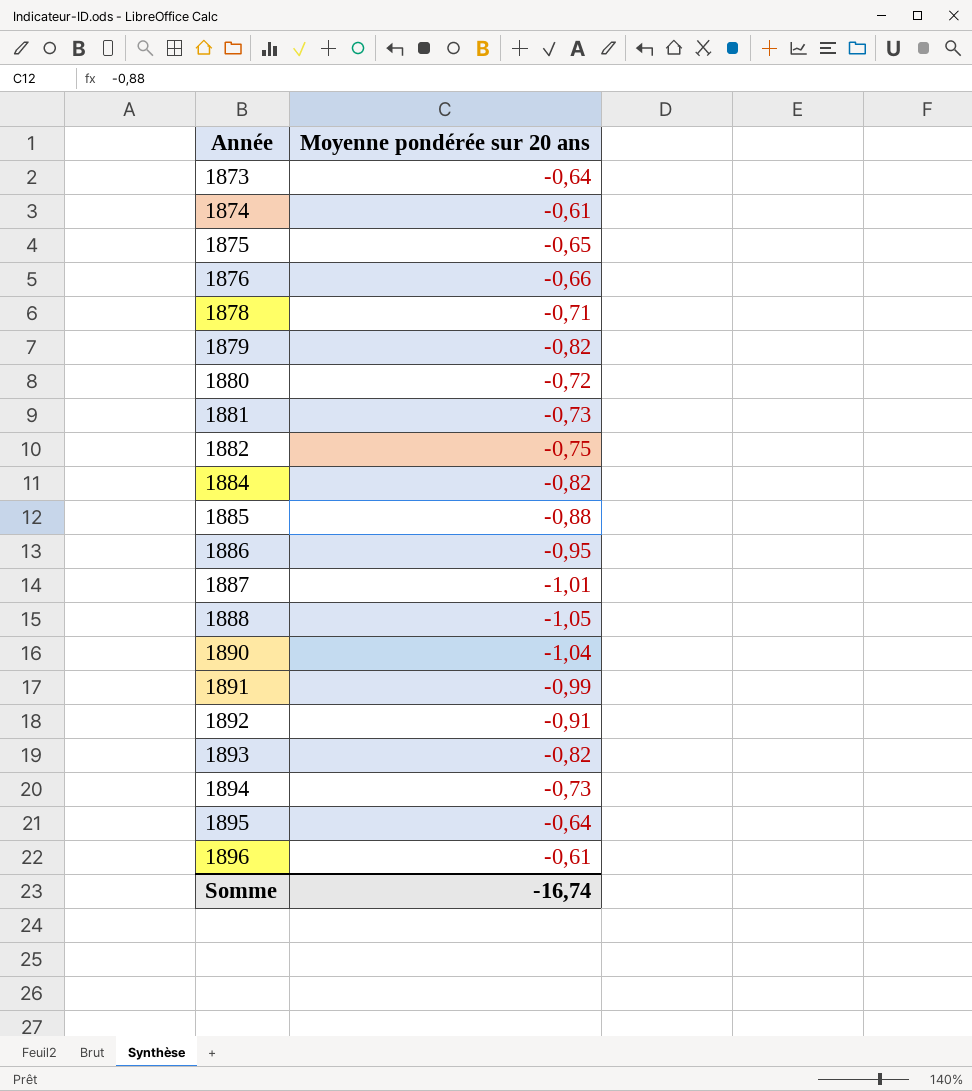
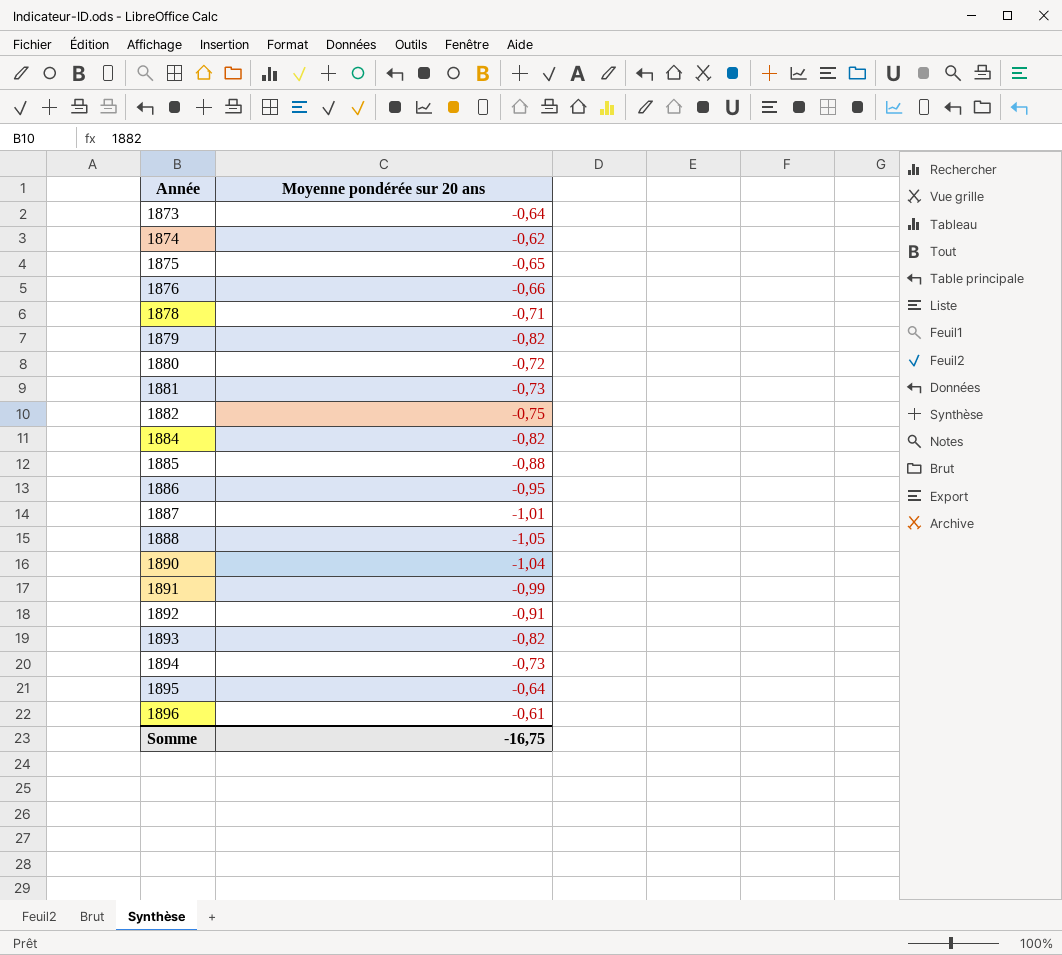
1874 | Moyenne pondérée sur 20 ans: -0,61 -> -0,62
Somme | Moyenne pondérée sur 20 ans: -16,74 -> -16,75

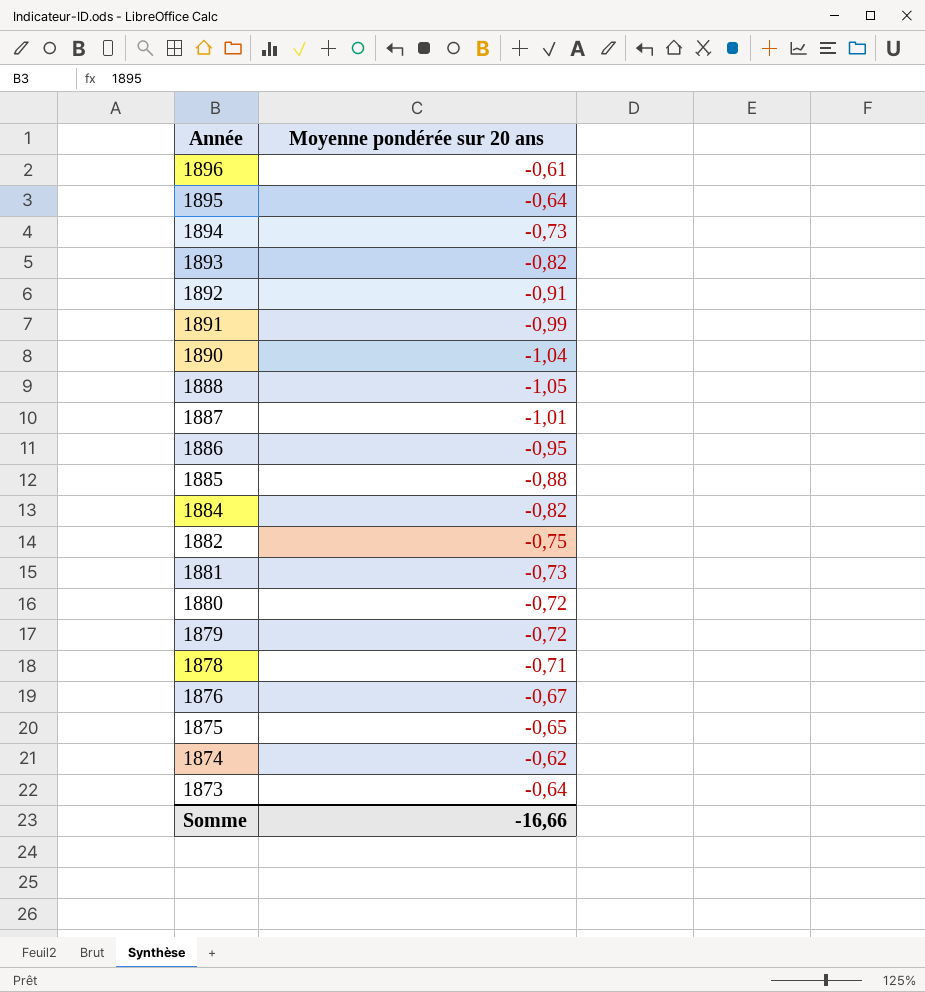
row order: Année ascending -> Année descending
1879 | Moyenne pondérée sur 20 ans: -0,82 -> -0,72
1876 | Moyenne pondérée sur 20 ans: -0,66 -> -0,67
Somme | Moyenne pondérée sur 20 ans: -16,75 -> -16,66

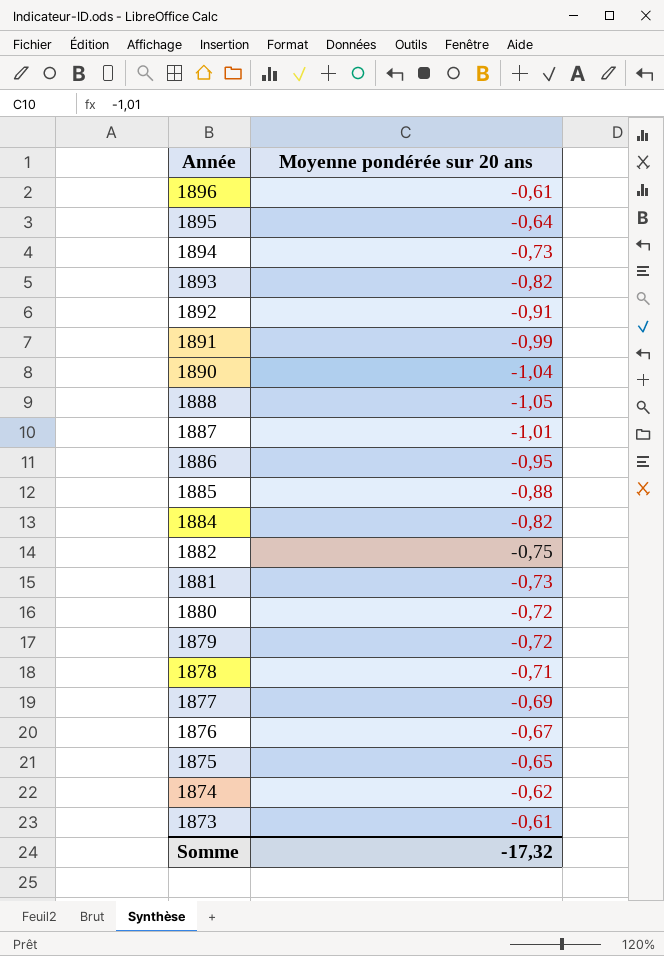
row 1877: none -> -0,69
1873 | Moyenne pondérée sur 20 ans: -0,64 -> -0,61
Somme | Moyenne pondérée sur 20 ans: -16,66 -> -17,32

